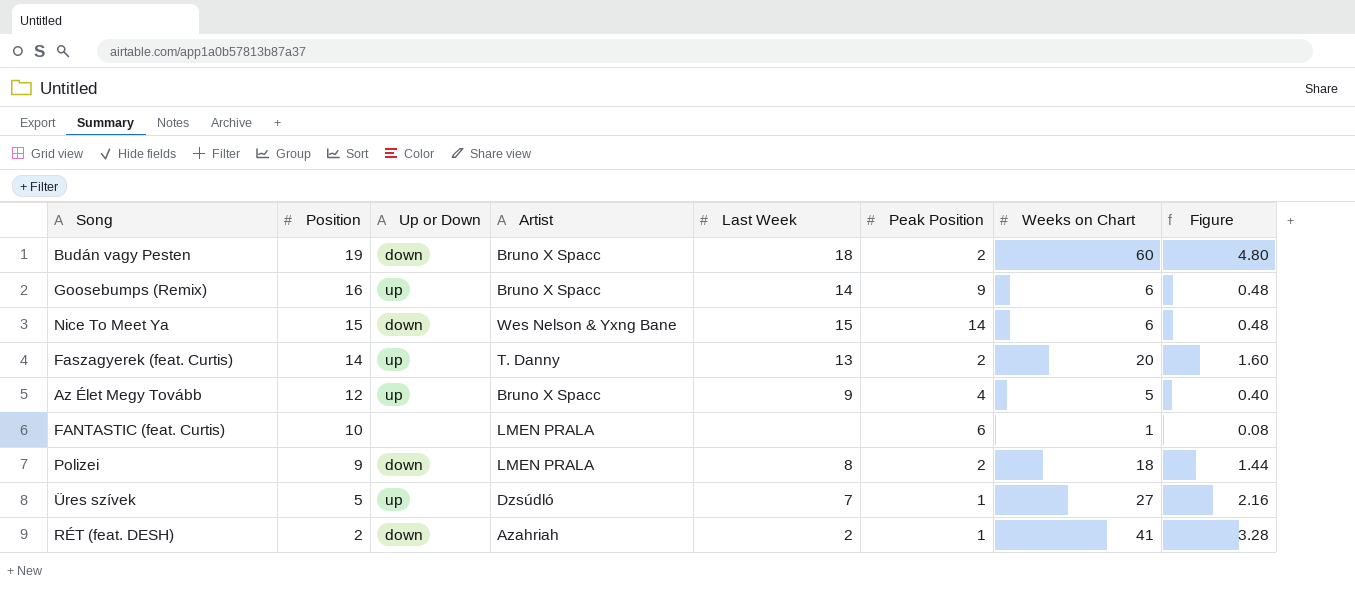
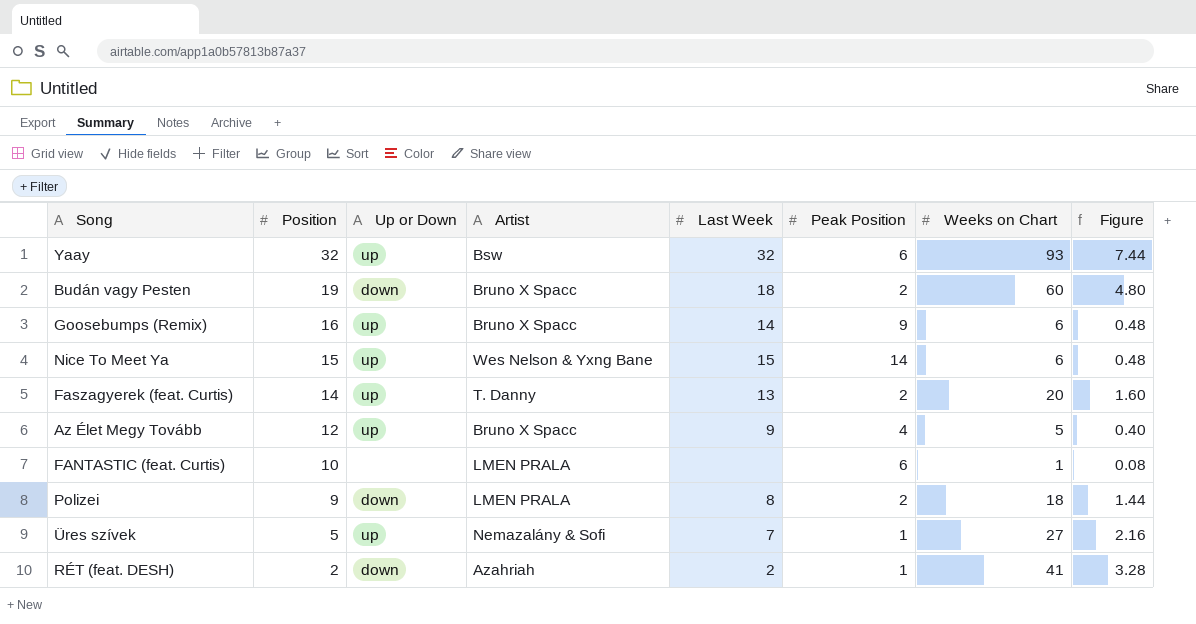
row Yaay: none -> 32 | up | Bsw | 32 | 6 | 93 | 7.44
Nice To Meet Ya | Up or Down: down -> up
Üres szívek | Artist: Dzsúdló -> Nemazalány & Sofi

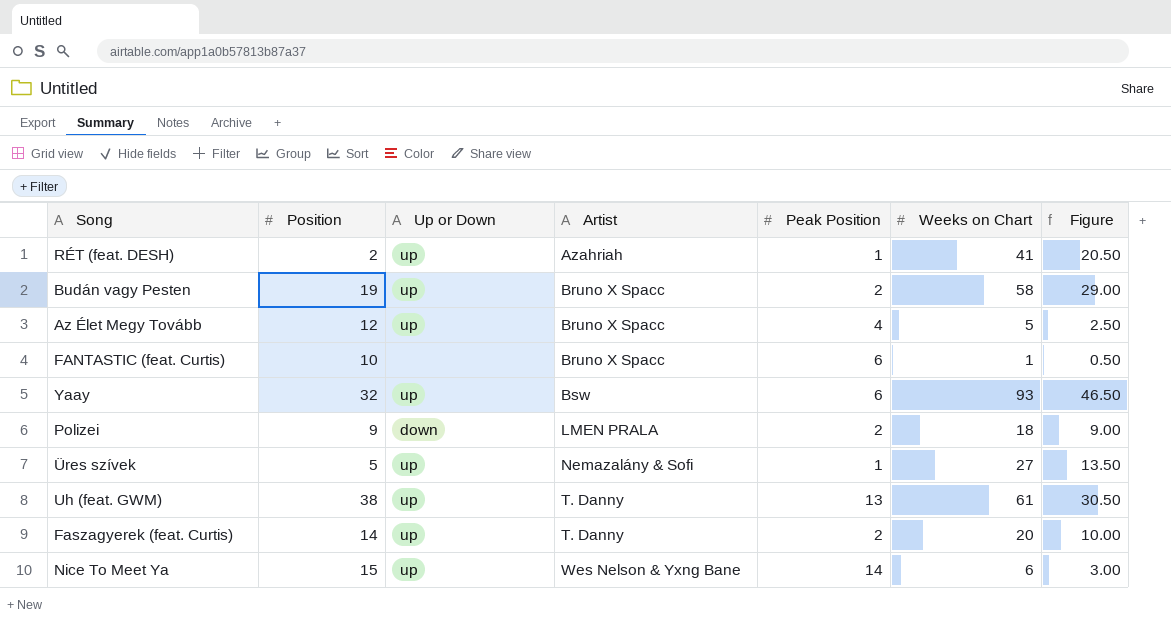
row order: Position descending -> Artist ascending
column Last Week | position: 5 -> none
column Figure | formula: [Weeks on Chart] * 0.08 -> [Weeks on Chart] * 0.5
row Goosebumps (Remix): 16 | up | Bruno X Spacc | 14 | 9 | 6 | 0.48 -> none
RÉT (feat. DESH) | Up or Down: down -> up
Budán vagy Pesten | Up or Down: down -> up
Budán vagy Pesten | Weeks on Chart: 60 -> 58
FANTASTIC (feat. Curtis) | Artist: LMEN PRALA -> Bruno X Spacc
row Uh (feat. GWM): none -> 38 | up | T. Danny | 13 | 61 | 30.50

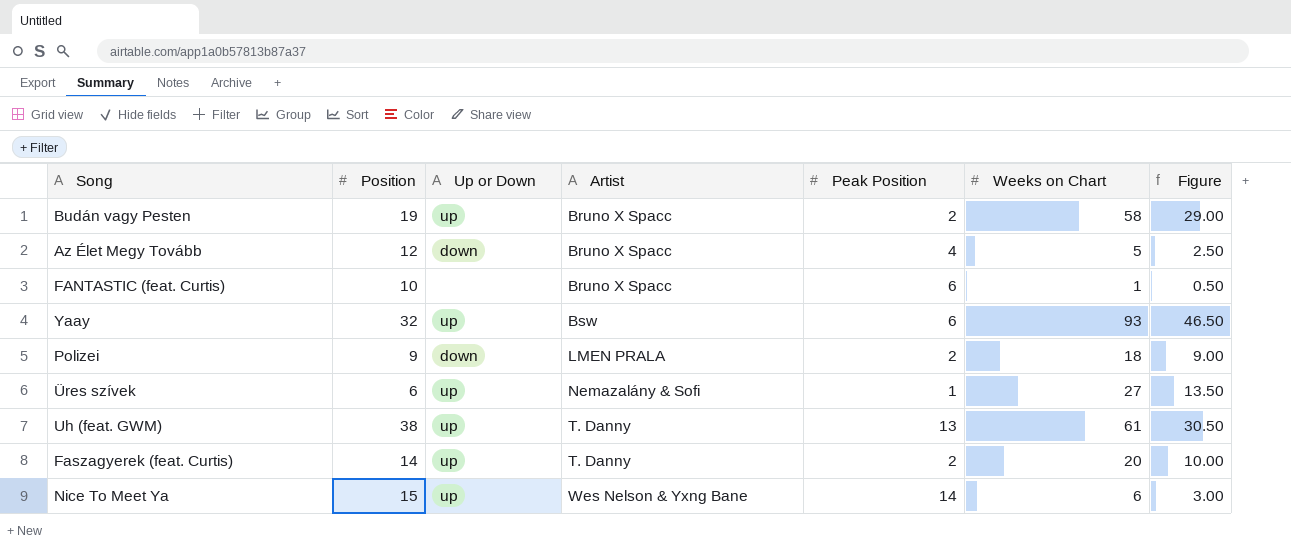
row RÉT (feat. DESH): 2 | up | Azahriah | 1 | 41 | 20.50 -> none
Az Élet Megy Tovább | Up or Down: up -> down
Üres szívek | Position: 5 -> 6

